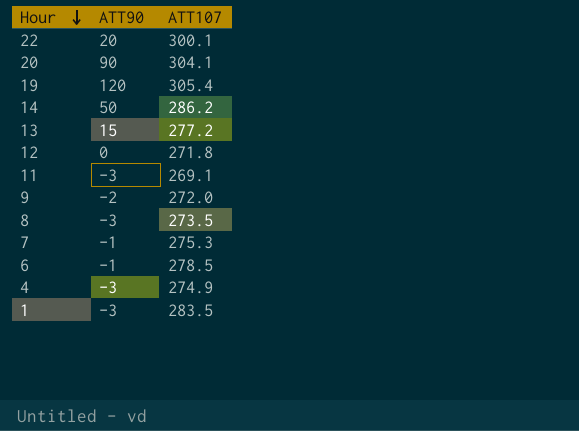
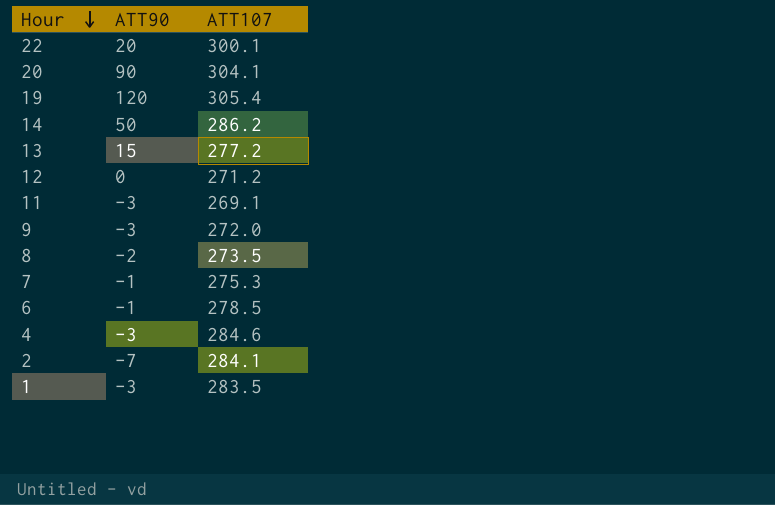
12 | ATT107: 271.8 -> 271.2
9 | ATT90: -2 -> -3
8 | ATT90: -3 -> -2
4 | ATT107: 274.9 -> 284.6
row 2: none -> -7 | 284.1

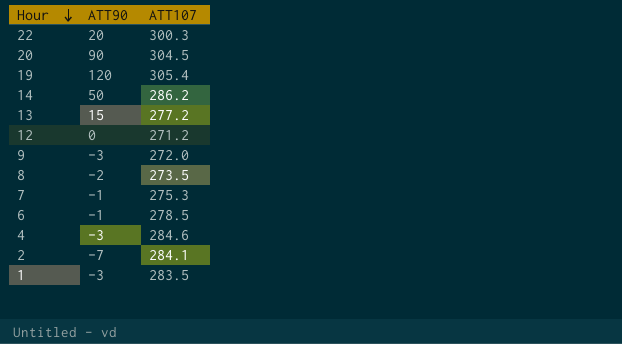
row 11: -3 | 269.1 -> none
22 | ATT107: 300.1 -> 300.3
20 | ATT107: 304.1 -> 304.5

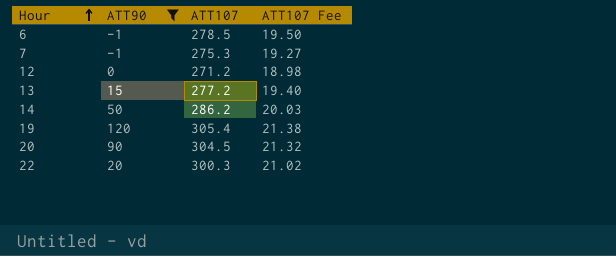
filter: none -> ATT90 >= -1
row order: Hour descending -> Hour ascending
column ATT107 Fee | formula: none -> [ATT107] * 0.07

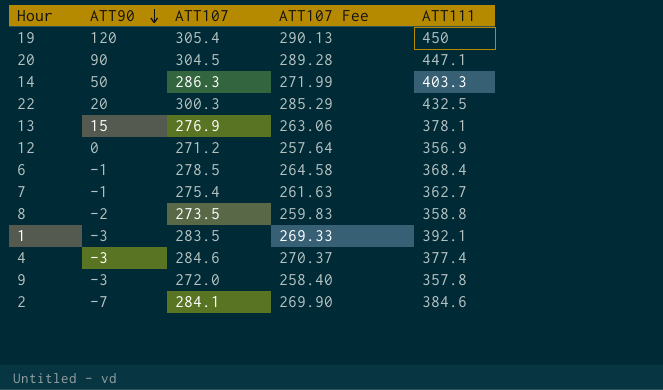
filter: ATT90 >= -1 -> none
row order: Hour ascending -> ATT90 descending
column ATT107 Fee | formula: [ATT107] * 0.07 -> [ATT107] * 0.95
column ATT111 | position: none -> 5
14 | ATT107: 286.2 -> 286.3
13 | ATT107: 277.2 -> 276.9
7 | ATT107: 275.3 -> 275.4

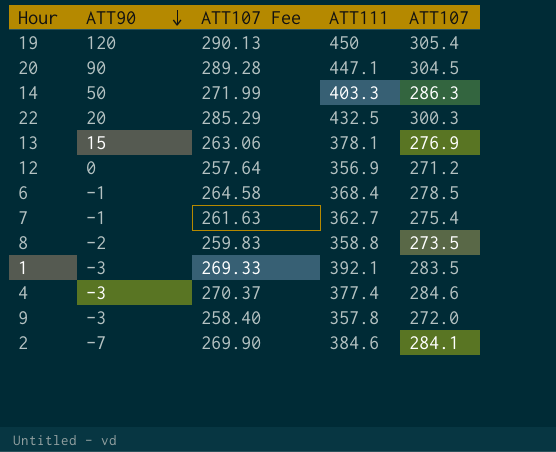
column ATT107 | position: 3 -> 5

